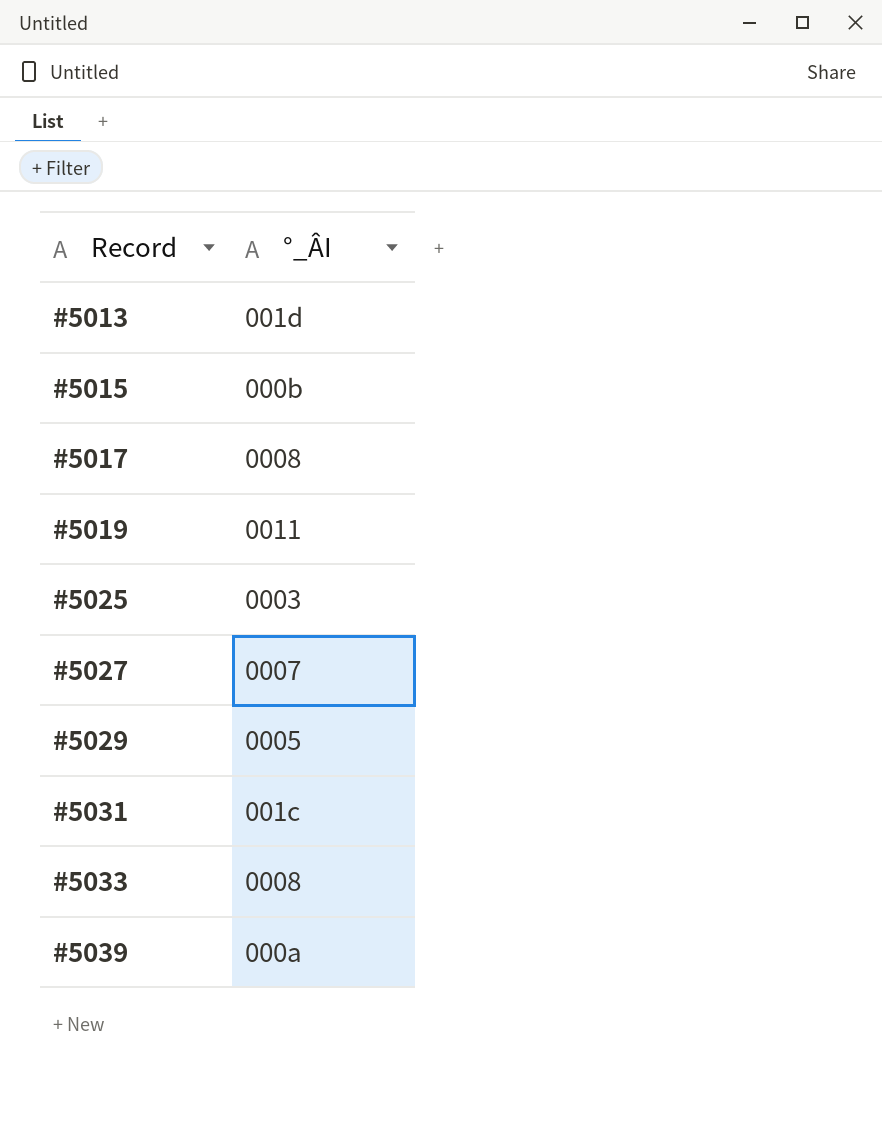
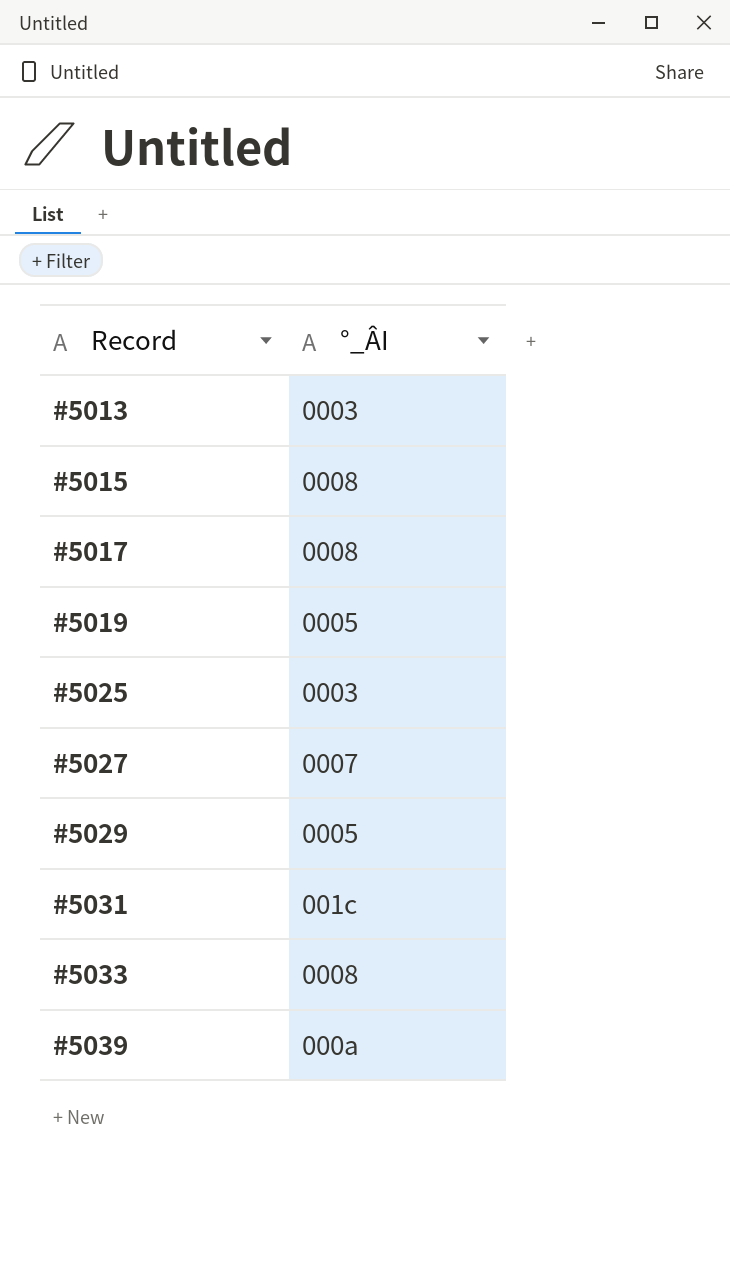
#5013 | °_ÂI: 001d -> 0003
#5015 | °_ÂI: 000b -> 0008
#5019 | °_ÂI: 0011 -> 0005

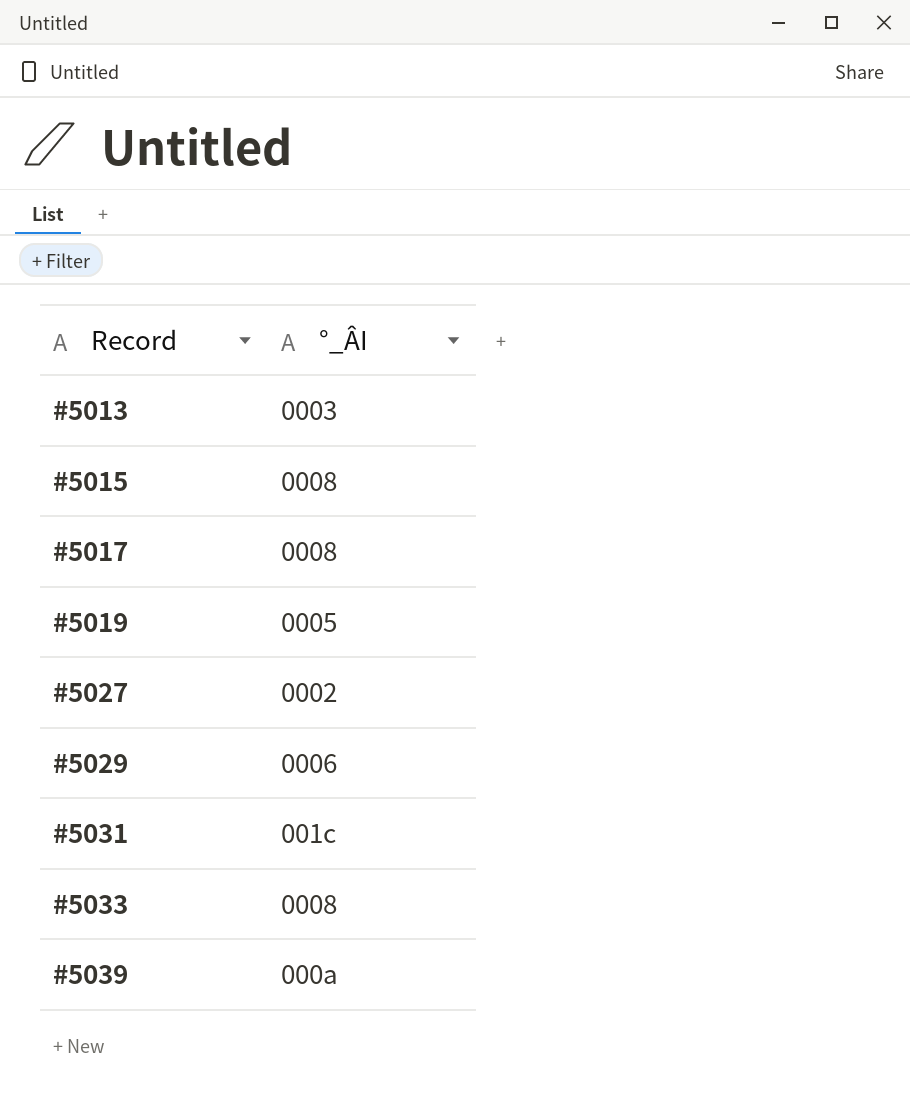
row #5025: 0003 -> none
#5027 | °_ÂI: 0007 -> 0002
#5029 | °_ÂI: 0005 -> 0006

